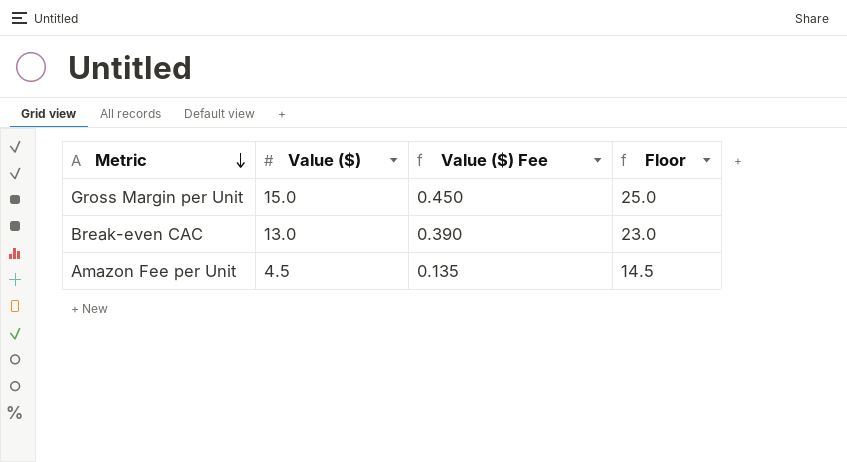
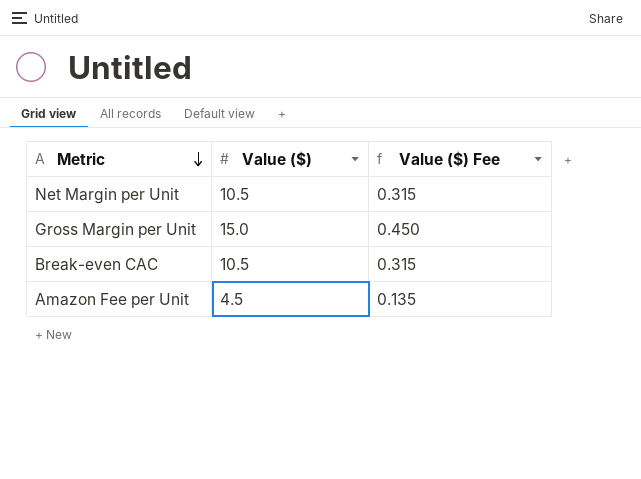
column Floor | formula: [Value ($)] + 10 -> none
row Net Margin per Unit: none -> 10.5 | 0.315
Break-even CAC | Value ($): 13.0 -> 10.5
Break-even CAC | Value ($) Fee: 0.390 -> 0.315

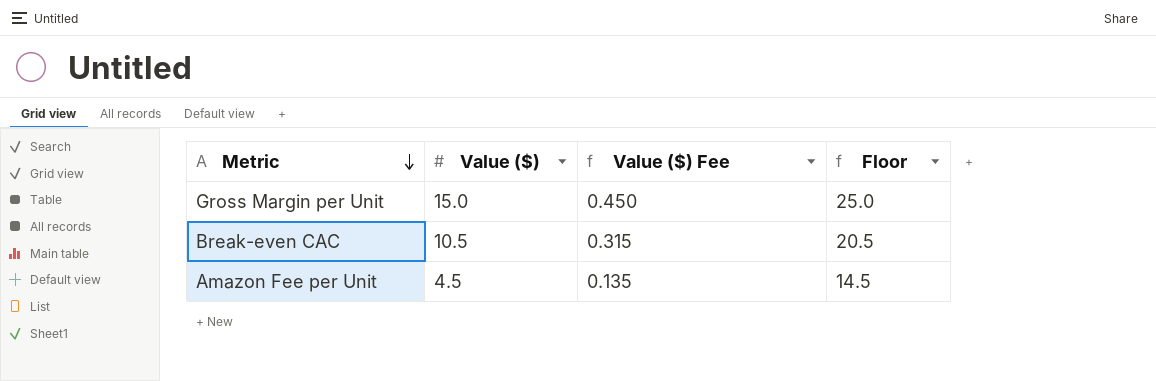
column Floor | formula: none -> [Value ($)] + 10
row Net Margin per Unit: 10.5 | 0.315 -> none

